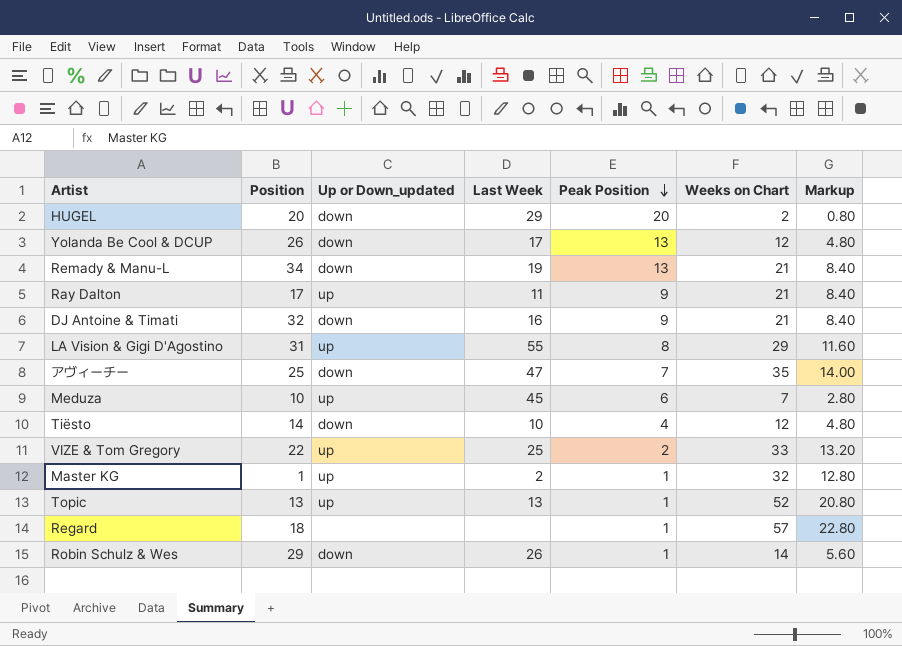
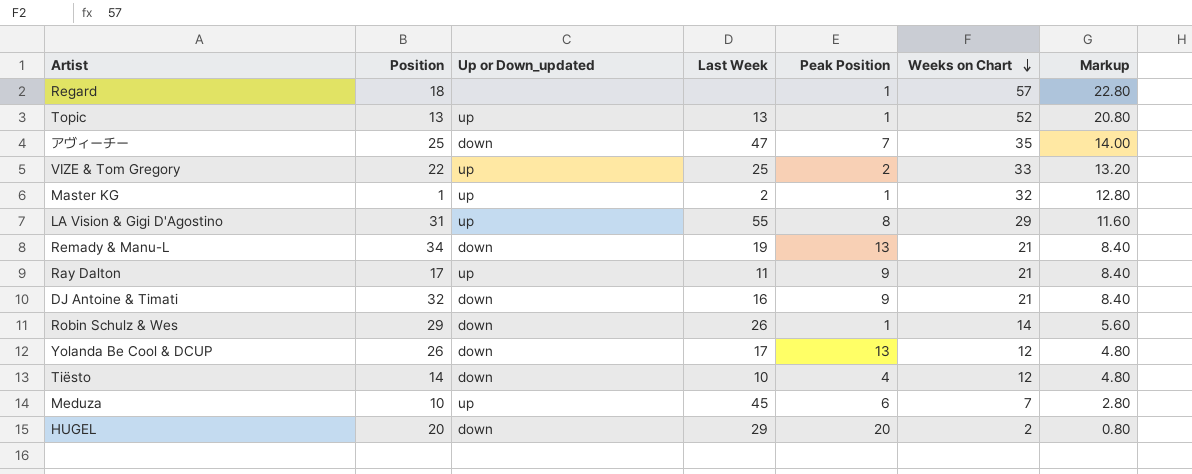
row order: Peak Position descending -> Weeks on Chart descending

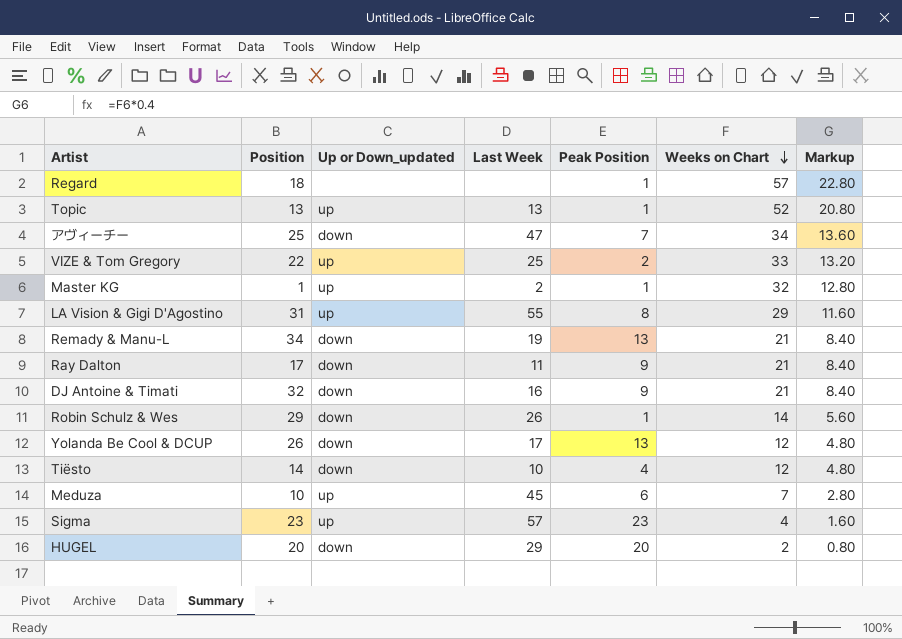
アヴィーチー | Weeks on Chart: 35 -> 34
アヴィーチー | Markup: 14.00 -> 13.60
Ray Dalton | Up or Down_updated: up -> down
row Sigma: none -> 23 | up | 57 | 23 | 4 | 1.60

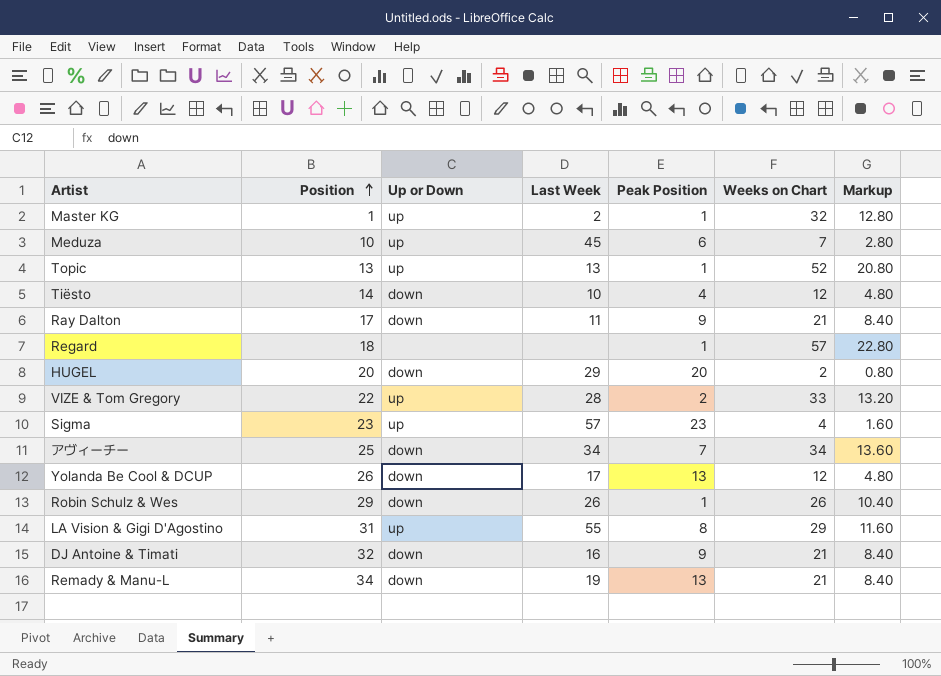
row order: Weeks on Chart descending -> Position ascending
column name: Up or Down_updated -> Up or Down
VIZE & Tom Gregory | Last Week: 25 -> 28
アヴィーチー | Last Week: 47 -> 34
Robin Schulz & Wes | Weeks on Chart: 14 -> 26
Robin Schulz & Wes | Markup: 5.60 -> 10.40

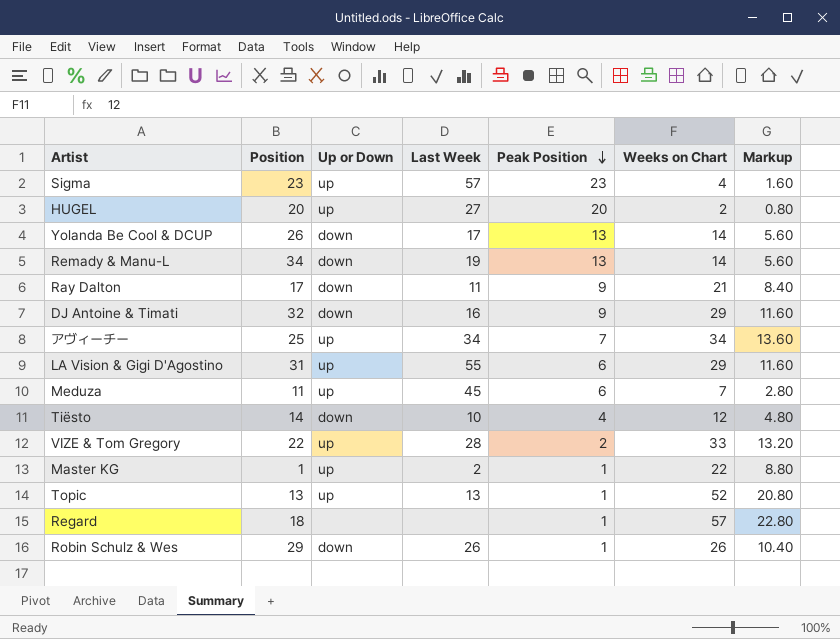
row order: Position ascending -> Peak Position descending
HUGEL | Up or Down: down -> up
HUGEL | Last Week: 29 -> 27
Yolanda Be Cool & DCUP | Weeks on Chart: 12 -> 14
Yolanda Be Cool & DCUP | Markup: 4.80 -> 5.60
Remady & Manu-L | Weeks on Chart: 21 -> 14
Remady & Manu-L | Markup: 8.40 -> 5.60
DJ Antoine & Timati | Weeks on Chart: 21 -> 29
DJ Antoine & Timati | Markup: 8.40 -> 11.60
アヴィーチー | Up or Down: down -> up
LA Vision & Gigi D'Agostino | Peak Position: 8 -> 6
Meduza | Position: 10 -> 11
Master KG | Weeks on Chart: 32 -> 22
Master KG | Markup: 12.80 -> 8.80

